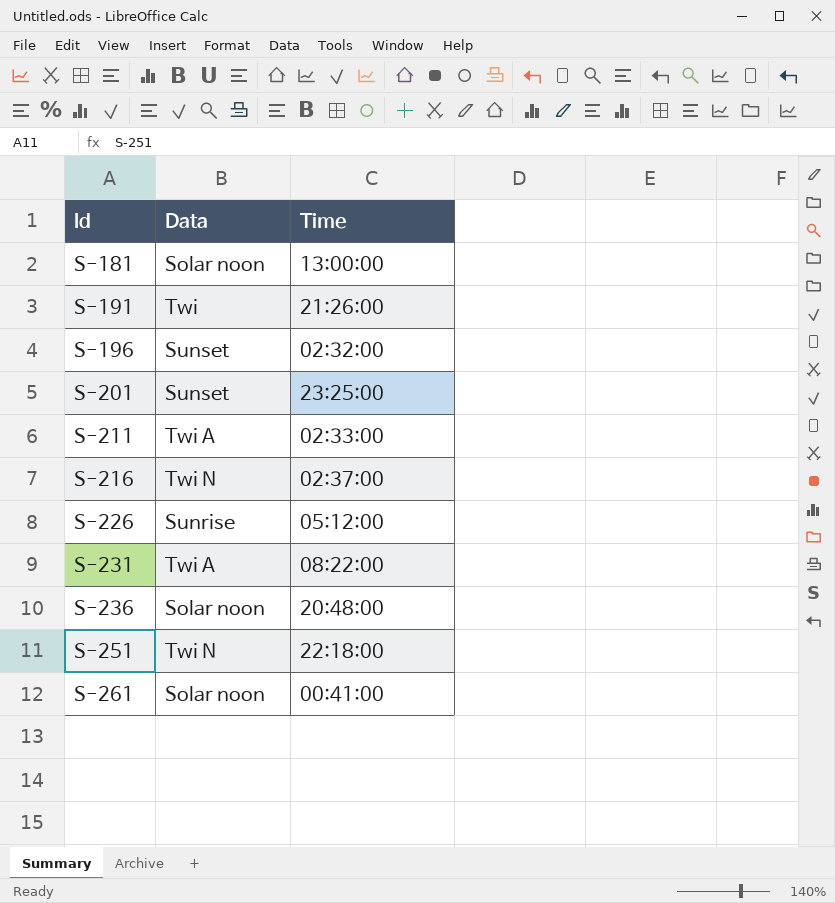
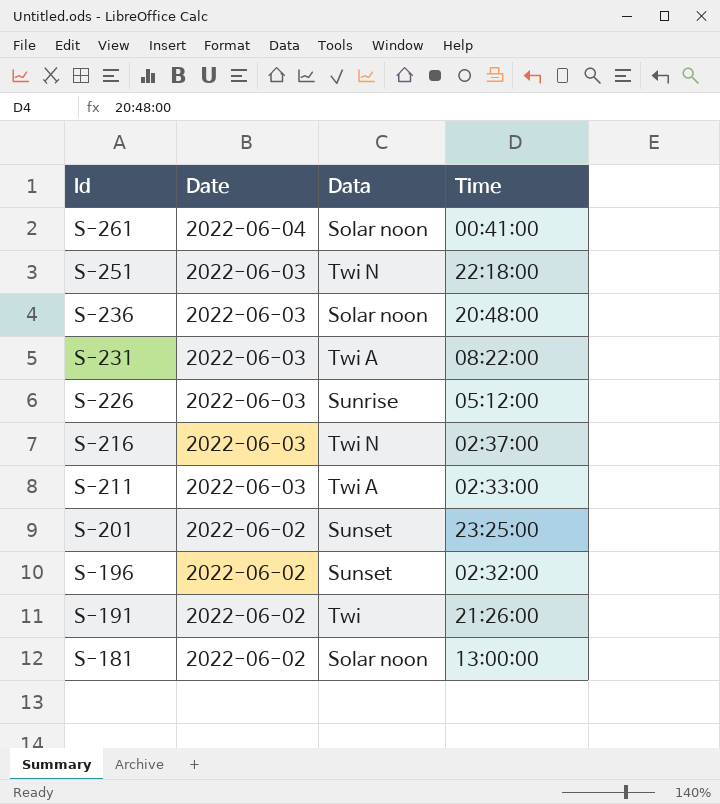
row order: Id ascending -> Id descending
column Date | position: none -> 2

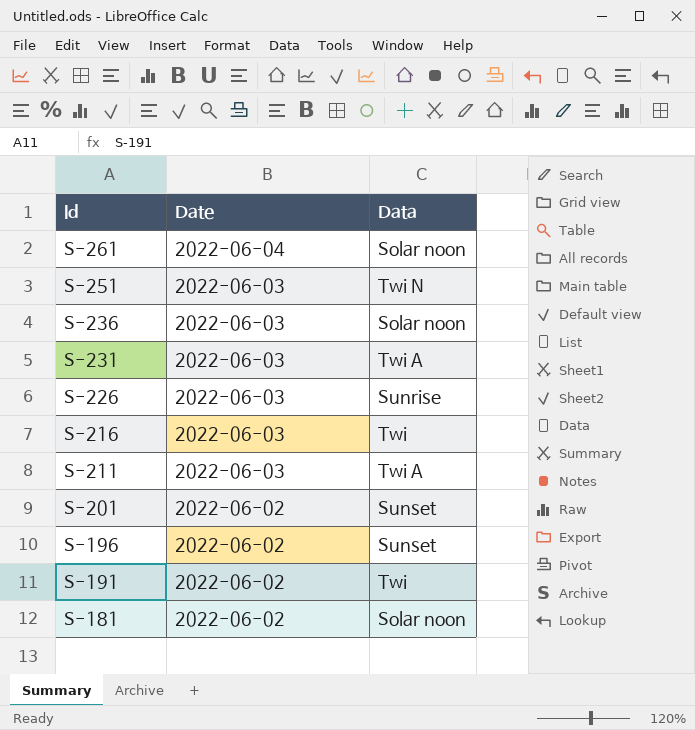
column Time | position: 4 -> none
S-216 | Data: Twi N -> Twi

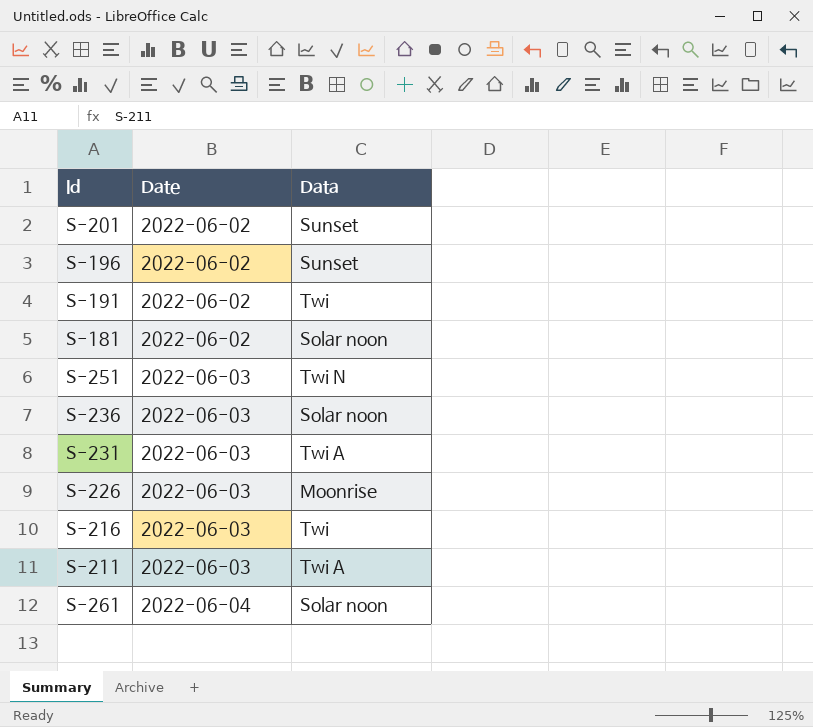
row order: Id descending -> Date ascending
S-226 | Data: Sunrise -> Moonrise

